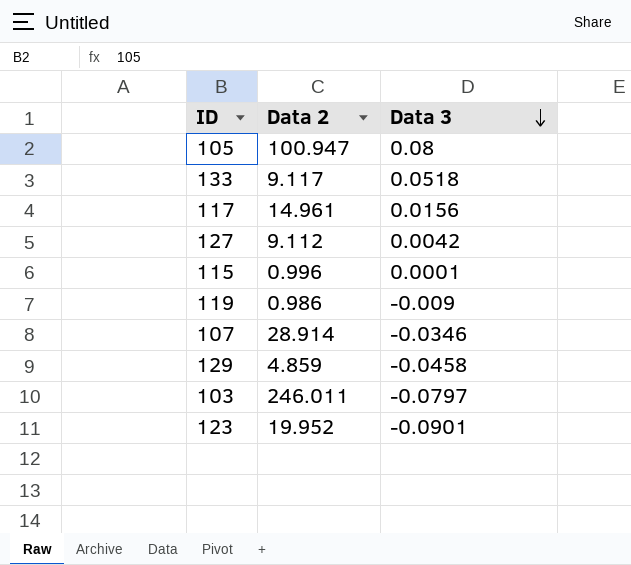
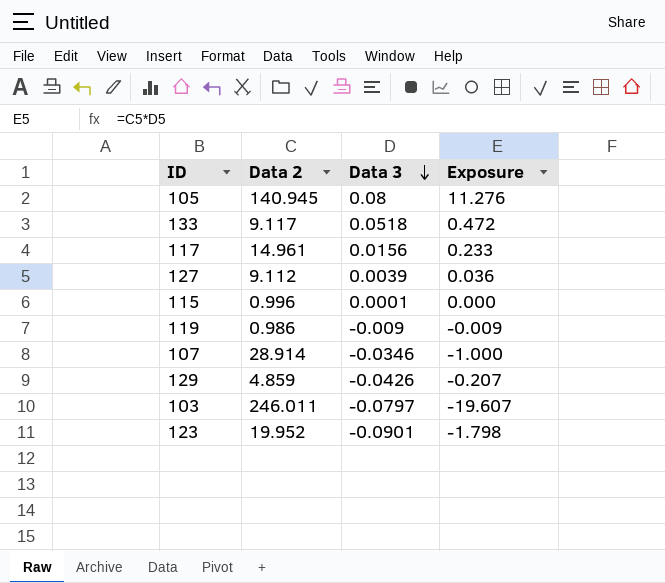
column Exposure | formula: none -> [Data 2] * [Data 3]
105 | Data 2: 100.947 -> 140.945
127 | Data 3: 0.0042 -> 0.0039
129 | Data 3: -0.0458 -> -0.0426

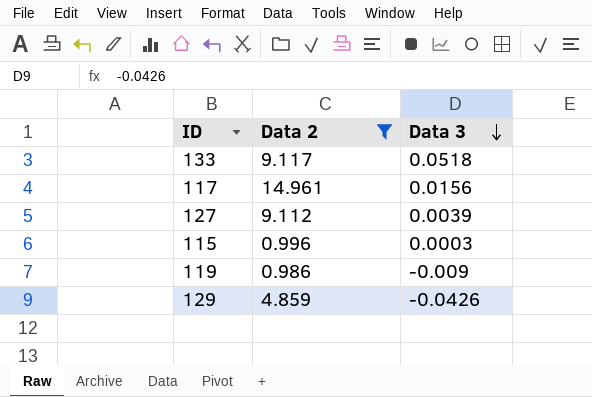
filter: none -> Data 2 <= 14.961
column Exposure | formula: [Data 2] * [Data 3] -> none
115 | Data 3: 0.0001 -> 0.0003

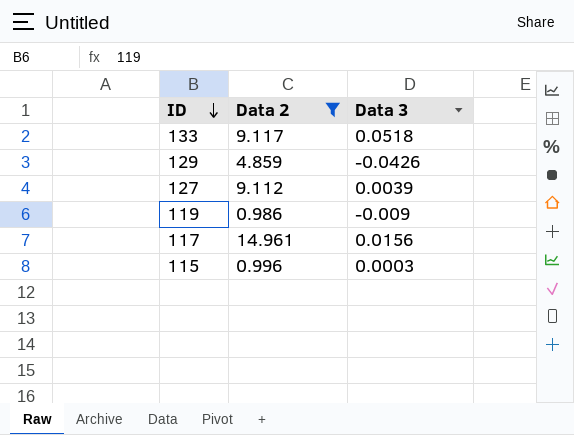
row order: Data 3 descending -> ID descending

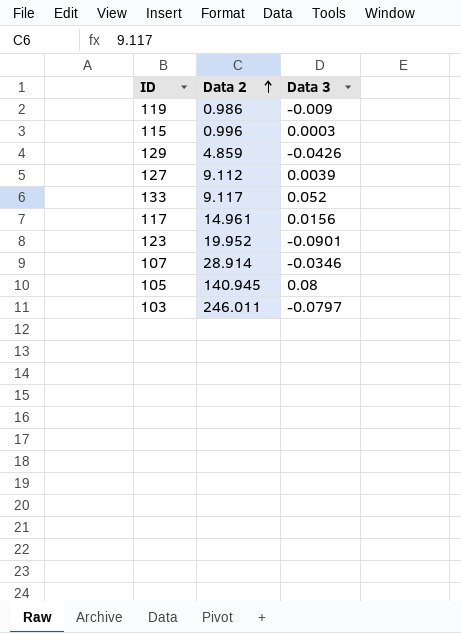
filter: Data 2 <= 14.961 -> none
row order: ID descending -> Data 2 ascending
133 | Data 3: 0.0518 -> 0.052

